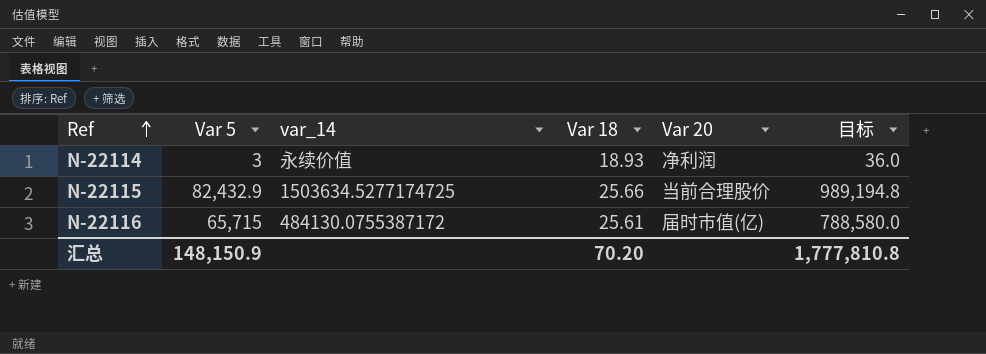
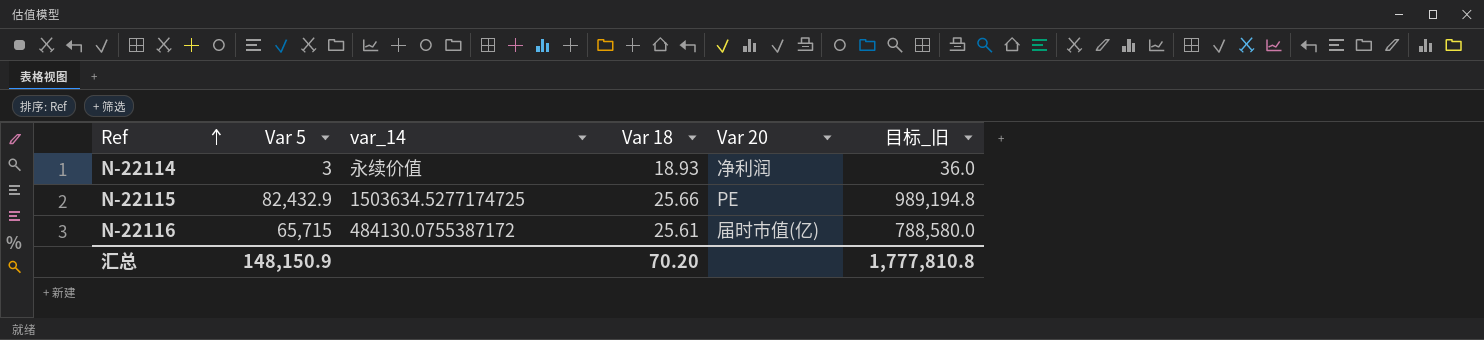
column name: 目标 -> 目标_旧
N-22115 | Var 20: 当前合理股价 -> PE

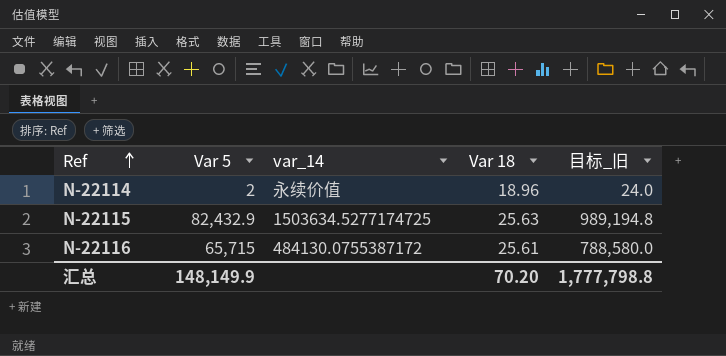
column Var 20 | position: 5 -> none
N-22114 | Var 5: 3 -> 2
N-22114 | Var 18: 18.93 -> 18.96
N-22114 | 目标_旧: 36.0 -> 24.0
N-22115 | Var 18: 25.66 -> 25.63
汇总 | Var 5: 148,150.9 -> 148,149.9
汇总 | 目标_旧: 1,777,810.8 -> 1,777,798.8

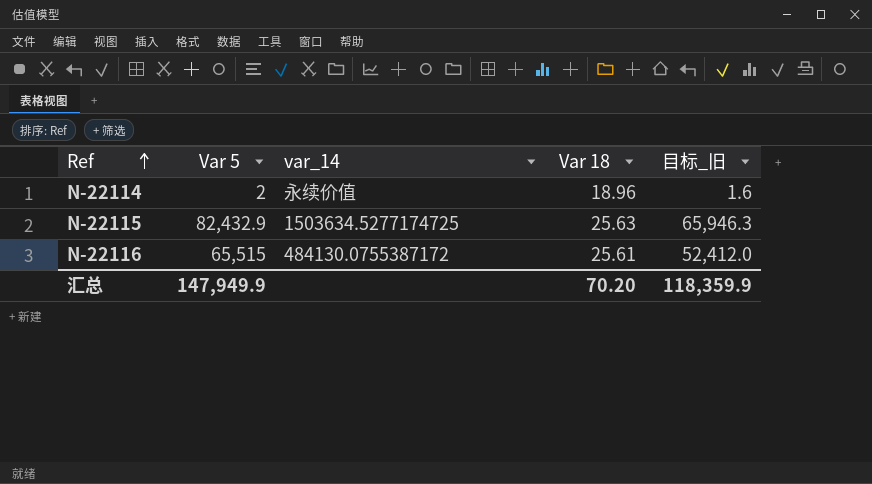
column 目标_旧 | formula: [Var 5] * 12 -> [Var 5] * 0.8
N-22116 | Var 5: 65,715 -> 65,515
汇总 | Var 5: 148,149.9 -> 147,949.9
汇总 | 目标_旧: 1,777,798.8 -> 118,359.9

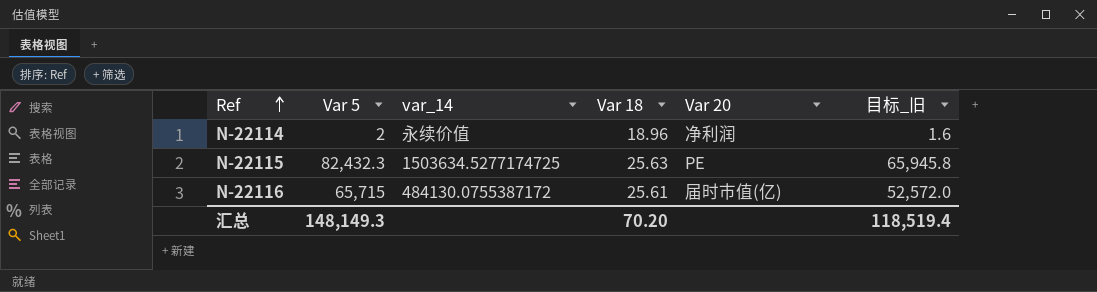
column Var 20 | position: none -> 5
N-22115 | Var 5: 82,432.9 -> 82,432.3
N-22115 | 目标_旧: 65,946.3 -> 65,945.8
N-22116 | Var 5: 65,515 -> 65,715
N-22116 | 目标_旧: 52,412.0 -> 52,572.0
汇总 | Var 5: 147,949.9 -> 148,149.3
汇总 | 目标_旧: 118,359.9 -> 118,519.4

